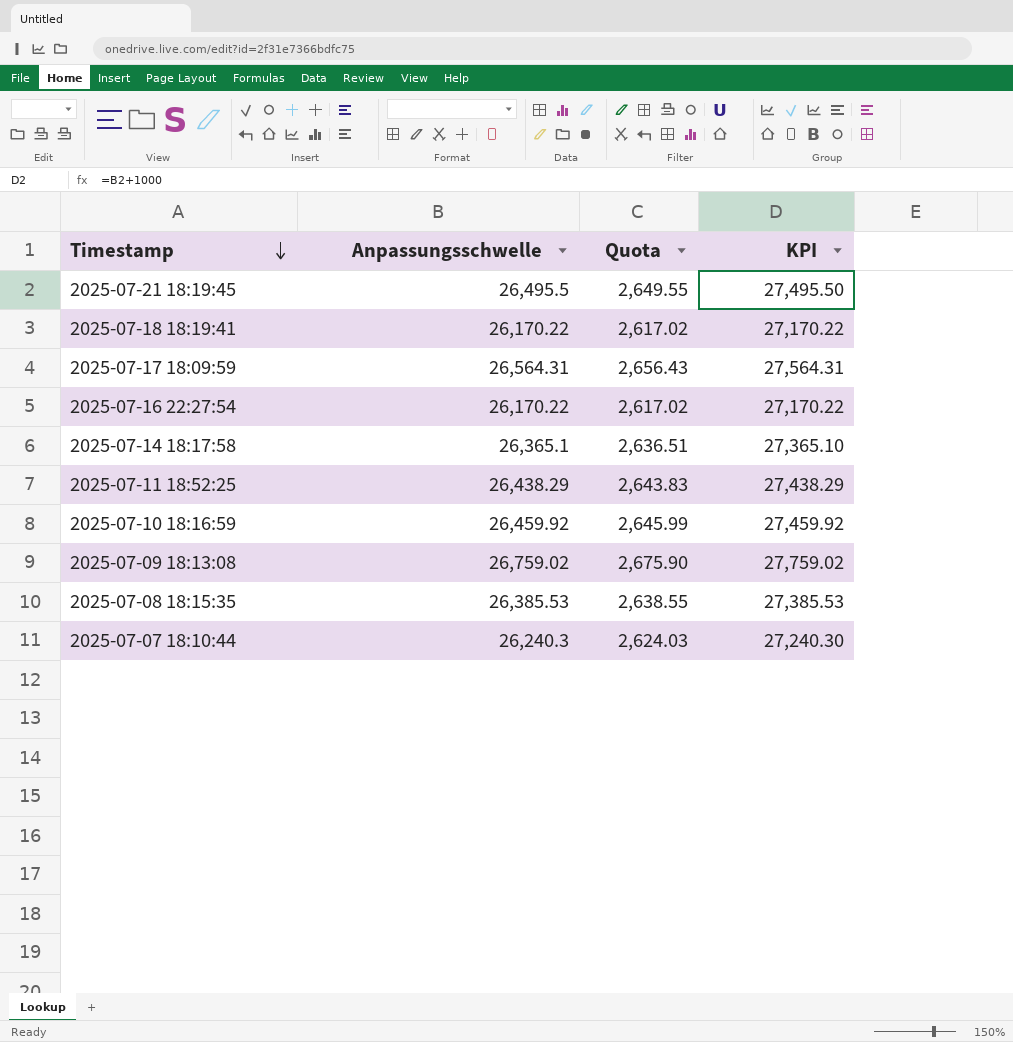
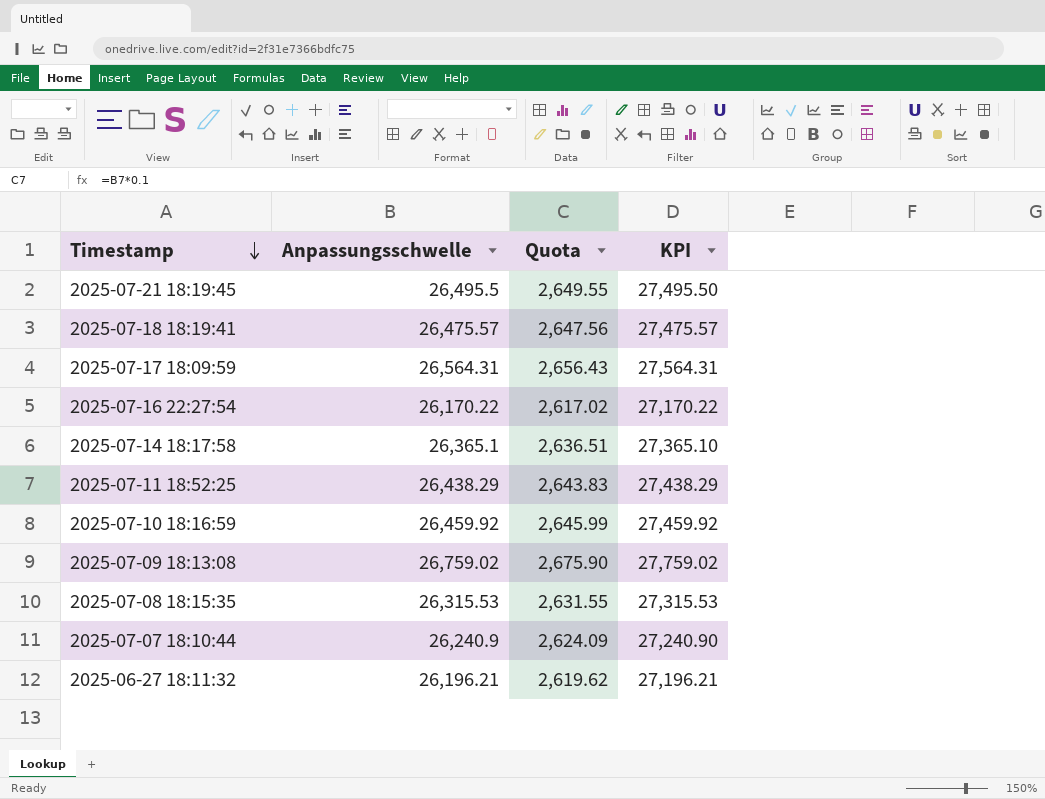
2025-07-18 18:19:41 | Anpassungsschwelle: 26,170.22 -> 26,475.57
2025-07-18 18:19:41 | Quota: 2,617.02 -> 2,647.56
2025-07-18 18:19:41 | KPI: 27,170.22 -> 27,475.57
2025-07-08 18:15:35 | Anpassungsschwelle: 26,385.53 -> 26,315.53
2025-07-08 18:15:35 | Quota: 2,638.55 -> 2,631.55
2025-07-08 18:15:35 | KPI: 27,385.53 -> 27,315.53
2025-07-07 18:10:44 | Anpassungsschwelle: 26,240.3 -> 26,240.9
2025-07-07 18:10:44 | Quota: 2,624.03 -> 2,624.09
2025-07-07 18:10:44 | KPI: 27,240.30 -> 27,240.90
row 2025-06-27 18:11:32: none -> 26,196.21 | 2,619.62 | 27,196.21

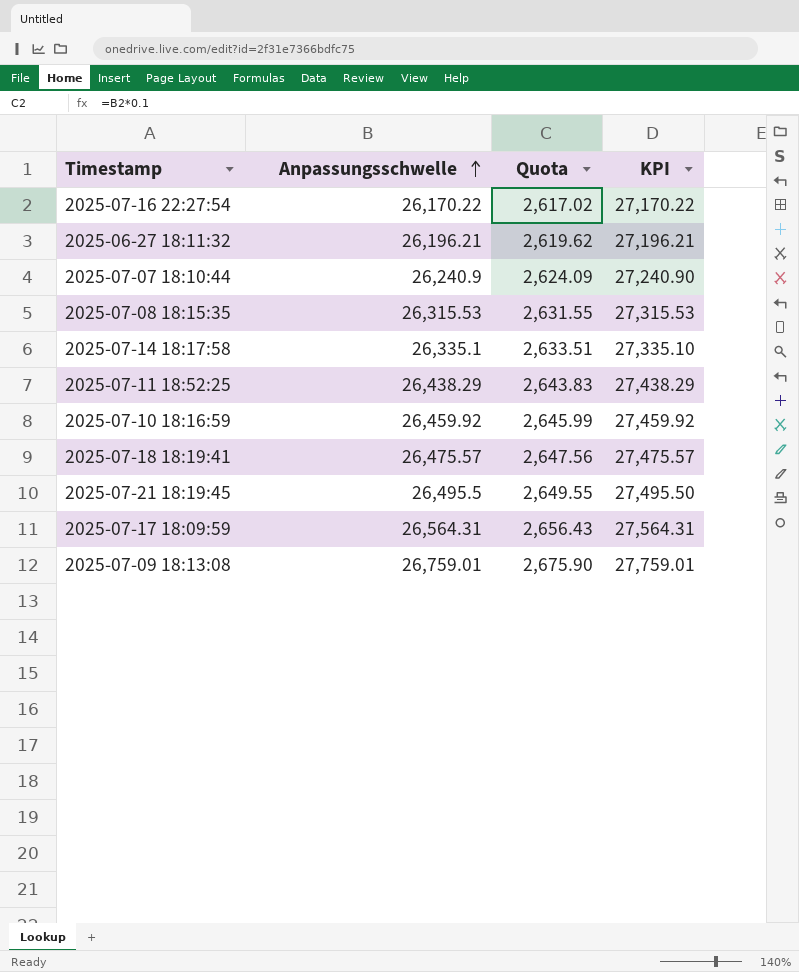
row order: Timestamp descending -> Anpassungsschwelle ascending
2025-07-14 18:17:58 | Anpassungsschwelle: 26,365.1 -> 26,335.1
2025-07-14 18:17:58 | Quota: 2,636.51 -> 2,633.51
2025-07-14 18:17:58 | KPI: 27,365.10 -> 27,335.10
2025-07-09 18:13:08 | Anpassungsschwelle: 26,759.02 -> 26,759.01
2025-07-09 18:13:08 | KPI: 27,759.02 -> 27,759.01

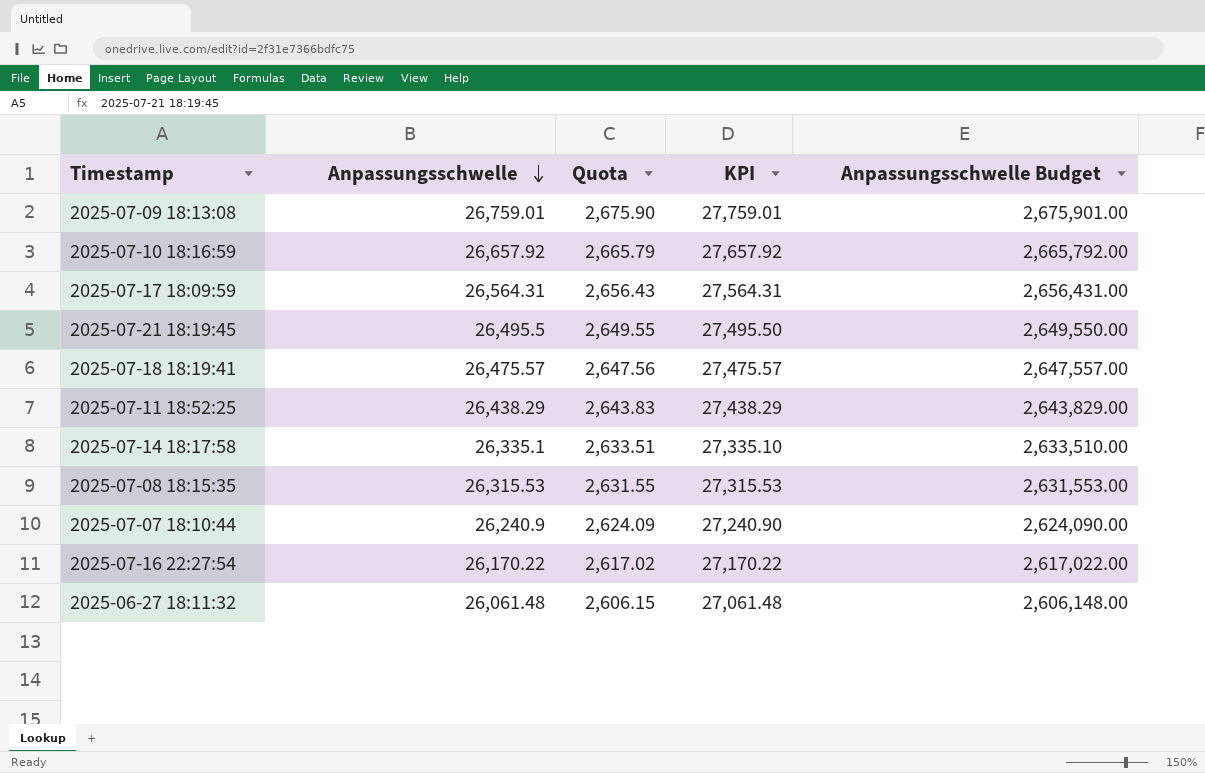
row order: Anpassungsschwelle ascending -> Anpassungsschwelle descending
column Anpassungsschwelle Budget | formula: none -> [Anpassungsschwelle] * 100
2025-07-10 18:16:59 | Anpassungsschwelle: 26,459.92 -> 26,657.92
2025-07-10 18:16:59 | Quota: 2,645.99 -> 2,665.79
2025-07-10 18:16:59 | KPI: 27,459.92 -> 27,657.92
2025-06-27 18:11:32 | Anpassungsschwelle: 26,196.21 -> 26,061.48
2025-06-27 18:11:32 | Quota: 2,619.62 -> 2,606.15
2025-06-27 18:11:32 | KPI: 27,196.21 -> 27,061.48

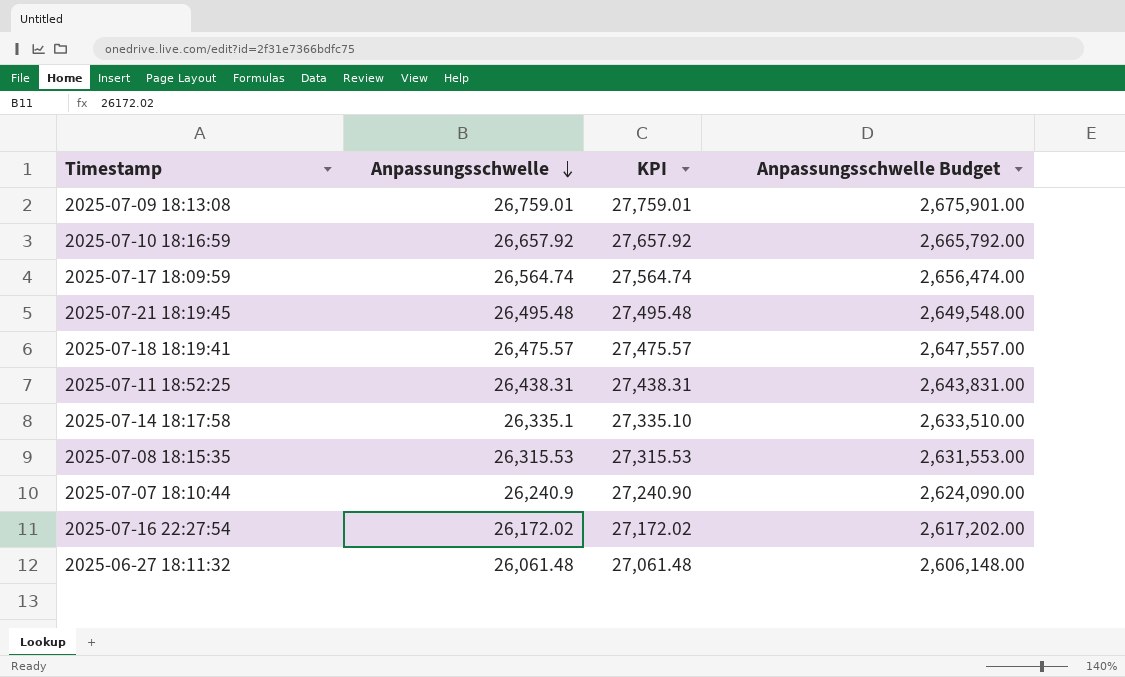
column Quota | formula: [Anpassungsschwelle] * 0.1 -> none
2025-07-17 18:09:59 | Anpassungsschwelle: 26,564.31 -> 26,564.74
2025-07-17 18:09:59 | KPI: 27,564.31 -> 27,564.74
2025-07-17 18:09:59 | Anpassungsschwelle Budget: 2,656,431.00 -> 2,656,474.00
2025-07-21 18:19:45 | Anpassungsschwelle: 26,495.5 -> 26,495.48
2025-07-21 18:19:45 | KPI: 27,495.50 -> 27,495.48
2025-07-21 18:19:45 | Anpassungsschwelle Budget: 2,649,550.00 -> 2,649,548.00
2025-07-11 18:52:25 | Anpassungsschwelle: 26,438.29 -> 26,438.31
2025-07-11 18:52:25 | KPI: 27,438.29 -> 27,438.31
2025-07-11 18:52:25 | Anpassungsschwelle Budget: 2,643,829.00 -> 2,643,831.00
2025-07-16 22:27:54 | Anpassungsschwelle: 26,170.22 -> 26,172.02
2025-07-16 22:27:54 | KPI: 27,170.22 -> 27,172.02
2025-07-16 22:27:54 | Anpassungsschwelle Budget: 2,617,022.00 -> 2,617,202.00

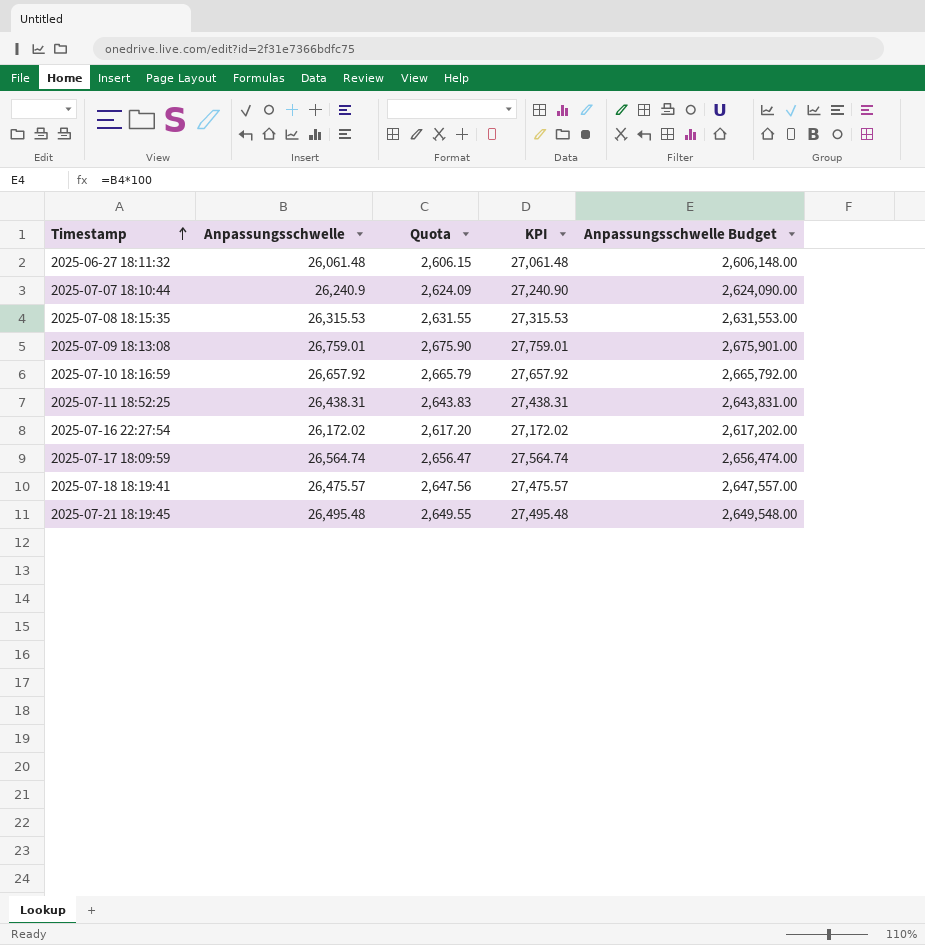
row order: Anpassungsschwelle descending -> Timestamp ascending
column Quota | formula: none -> [Anpassungsschwelle] * 0.1
row 2025-07-14 18:17:58: 26,335.1 | 27,335.10 | 2,633,510.00 -> none

